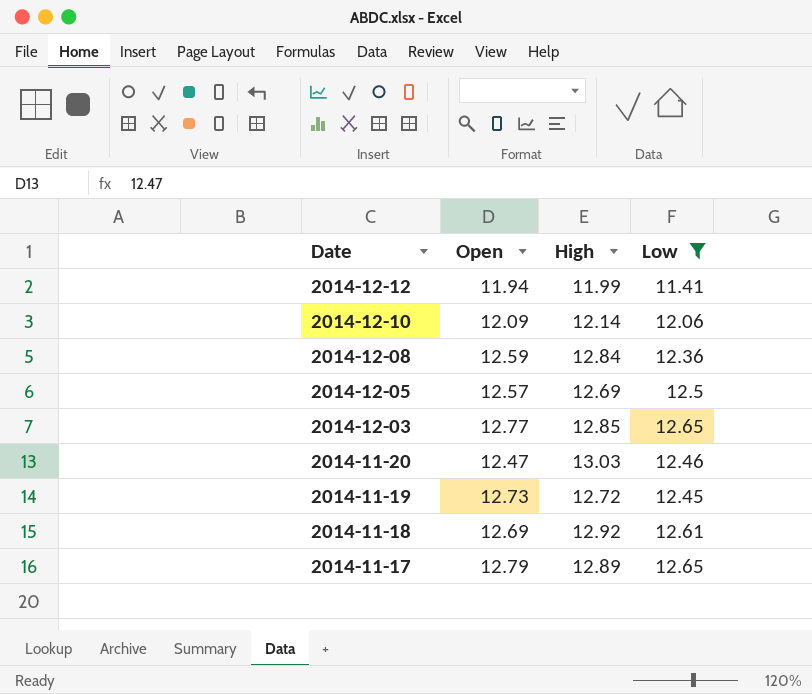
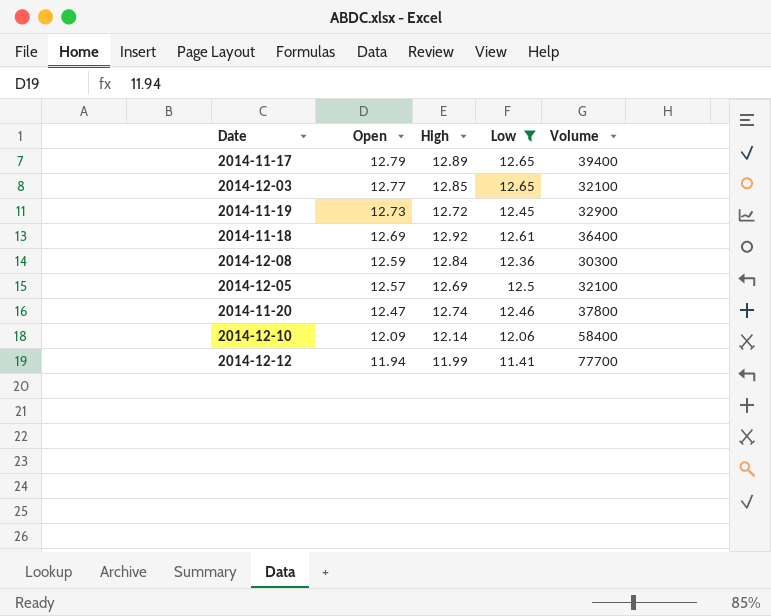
row order: Date descending -> Open descending
column Volume | position: none -> 5
2014-11-20 | High: 13.03 -> 12.74

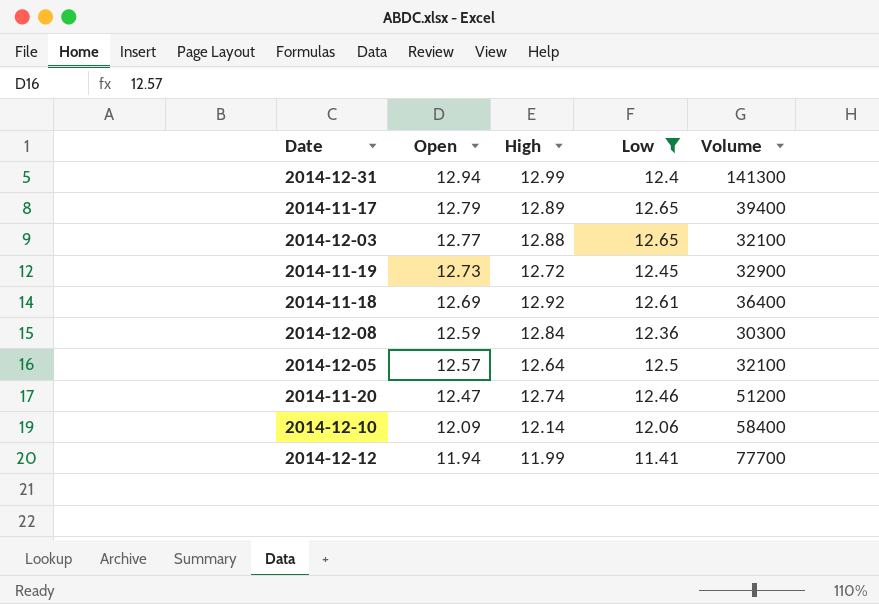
row 2014-12-31: none -> 12.94 | 12.99 | 12.4 | 141300
2014-12-03 | High: 12.85 -> 12.88
2014-12-05 | High: 12.69 -> 12.64
2014-11-20 | Volume: 37800 -> 51200

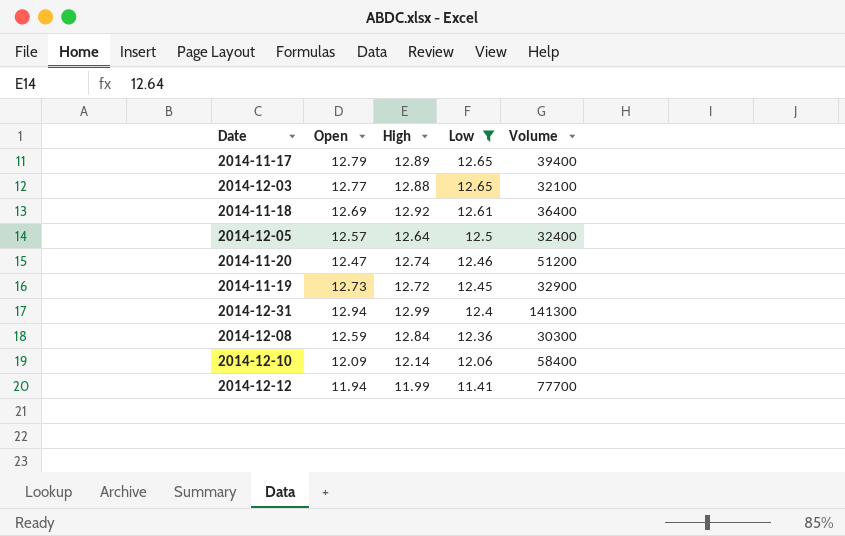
row order: Open descending -> Low descending
2014-12-05 | Volume: 32100 -> 32400

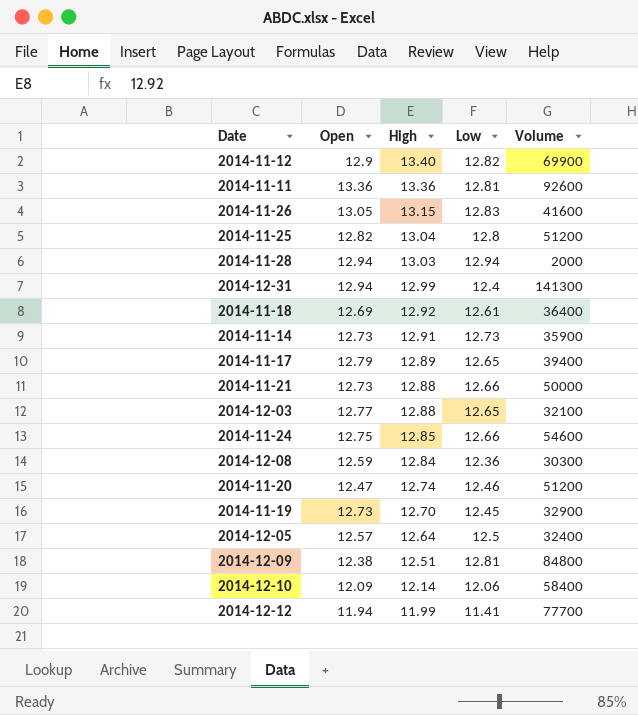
filter: Low <= 12.65 -> none
row order: Low descending -> High descending
2014-11-19 | High: 12.72 -> 12.70

